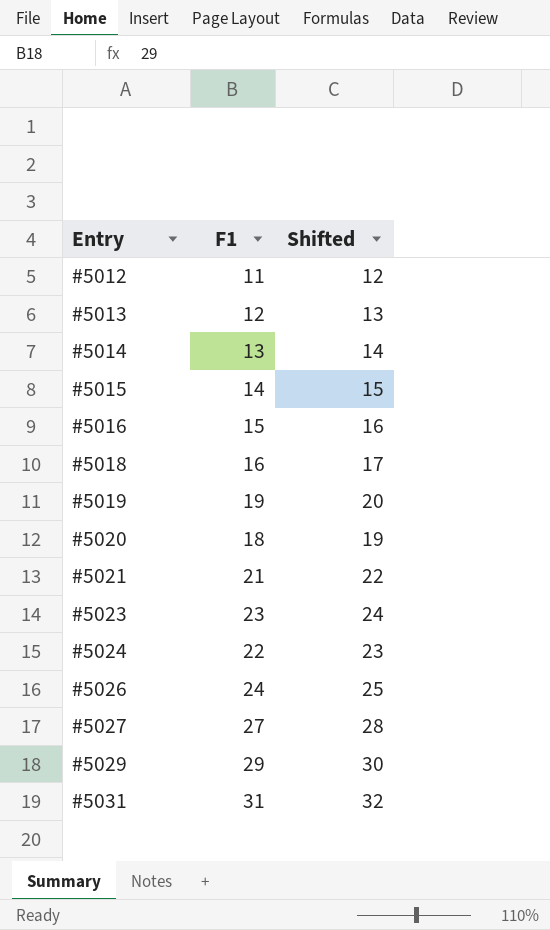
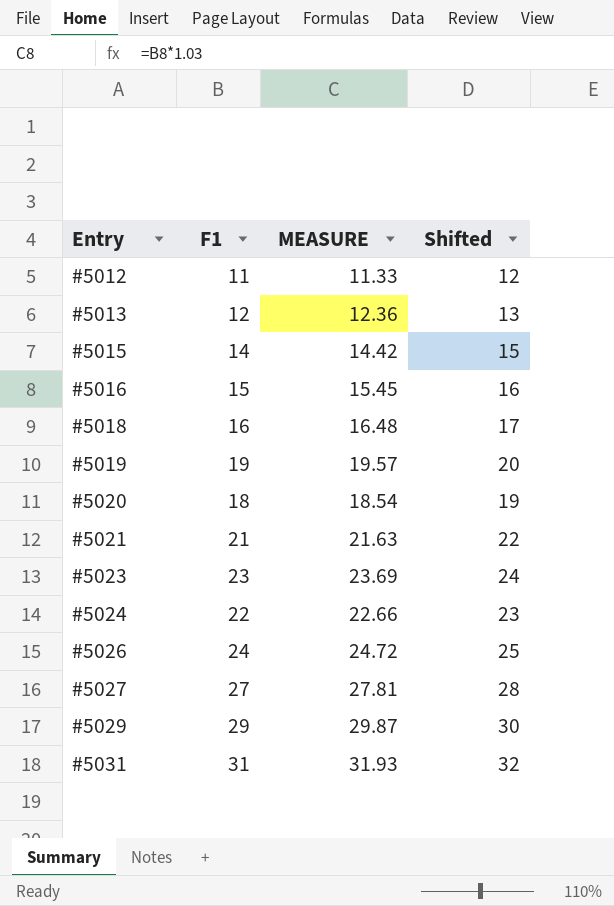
column MEASURE | formula: none -> [F1] * 1.03
row #5014: 13 | 14 -> none

